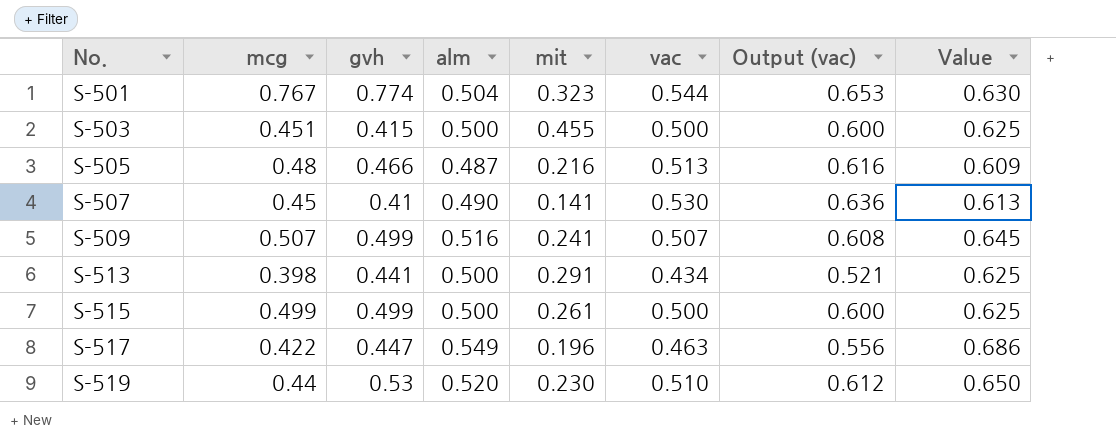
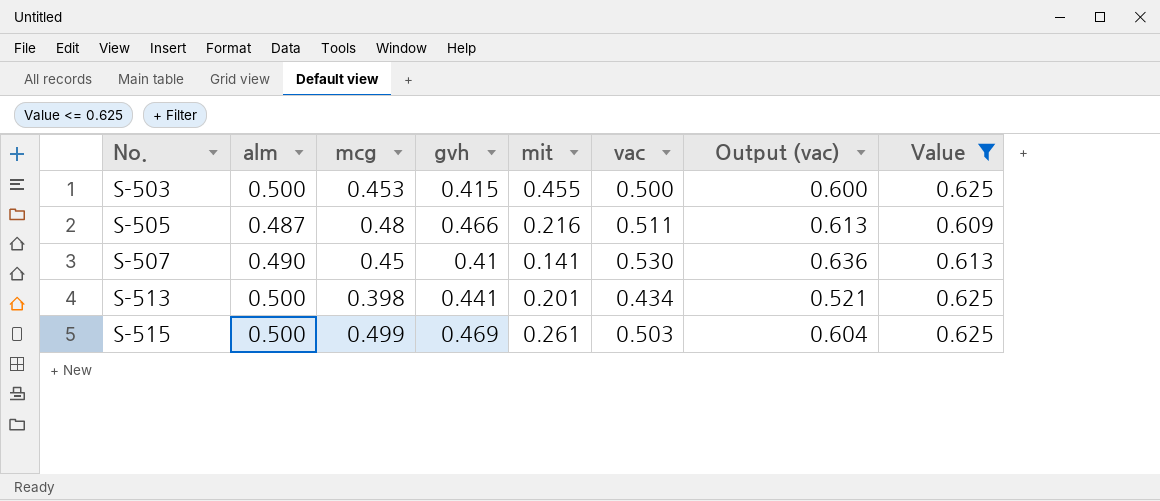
filter: none -> Value <= 0.625
column alm | position: 4 -> 2
S-503 | mcg: 0.451 -> 0.453
S-505 | vac: 0.513 -> 0.511
S-505 | Output (vac): 0.616 -> 0.613
S-513 | mit: 0.291 -> 0.201
S-515 | gvh: 0.499 -> 0.469
S-515 | vac: 0.500 -> 0.503
S-515 | Output (vac): 0.600 -> 0.604

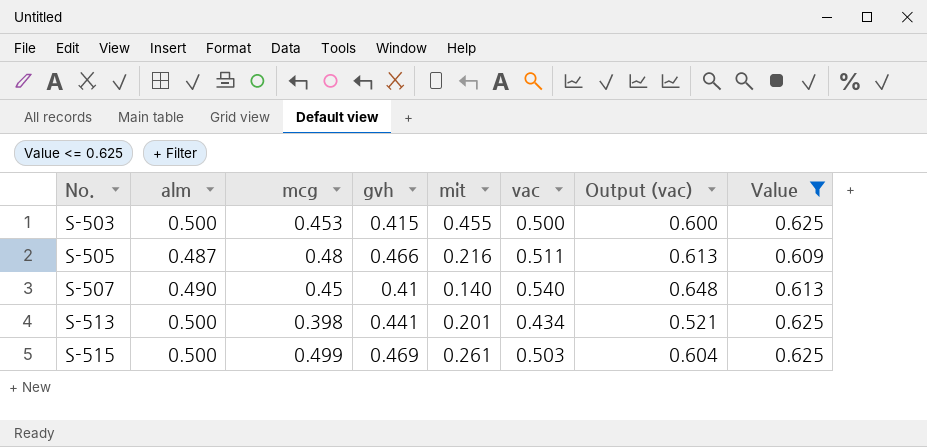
S-507 | mit: 0.141 -> 0.140
S-507 | vac: 0.530 -> 0.540
S-507 | Output (vac): 0.636 -> 0.648

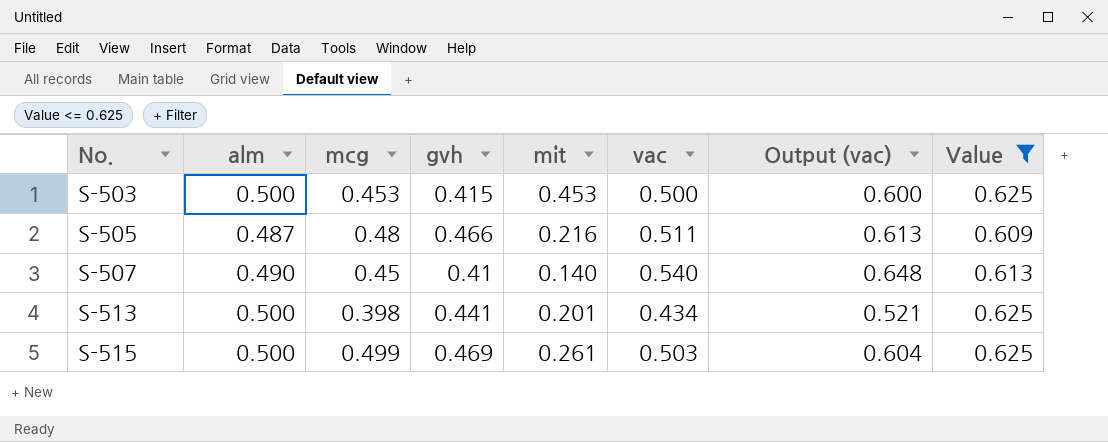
S-503 | mit: 0.455 -> 0.453

